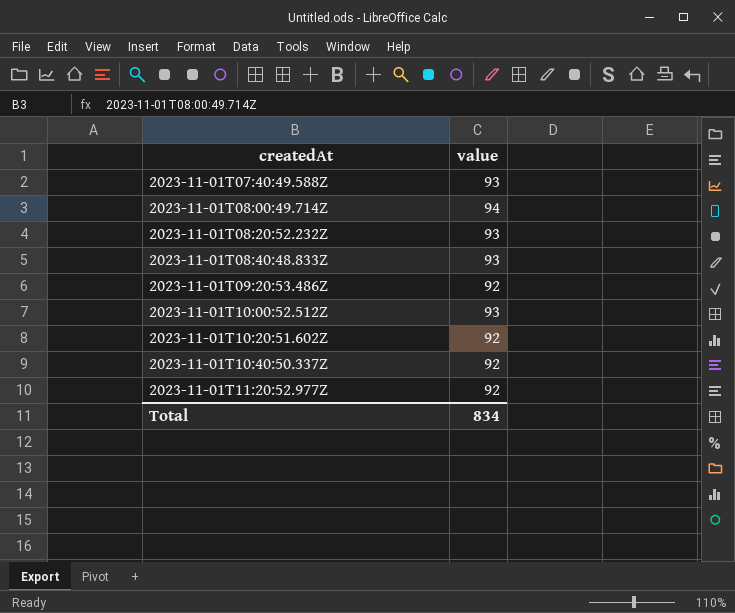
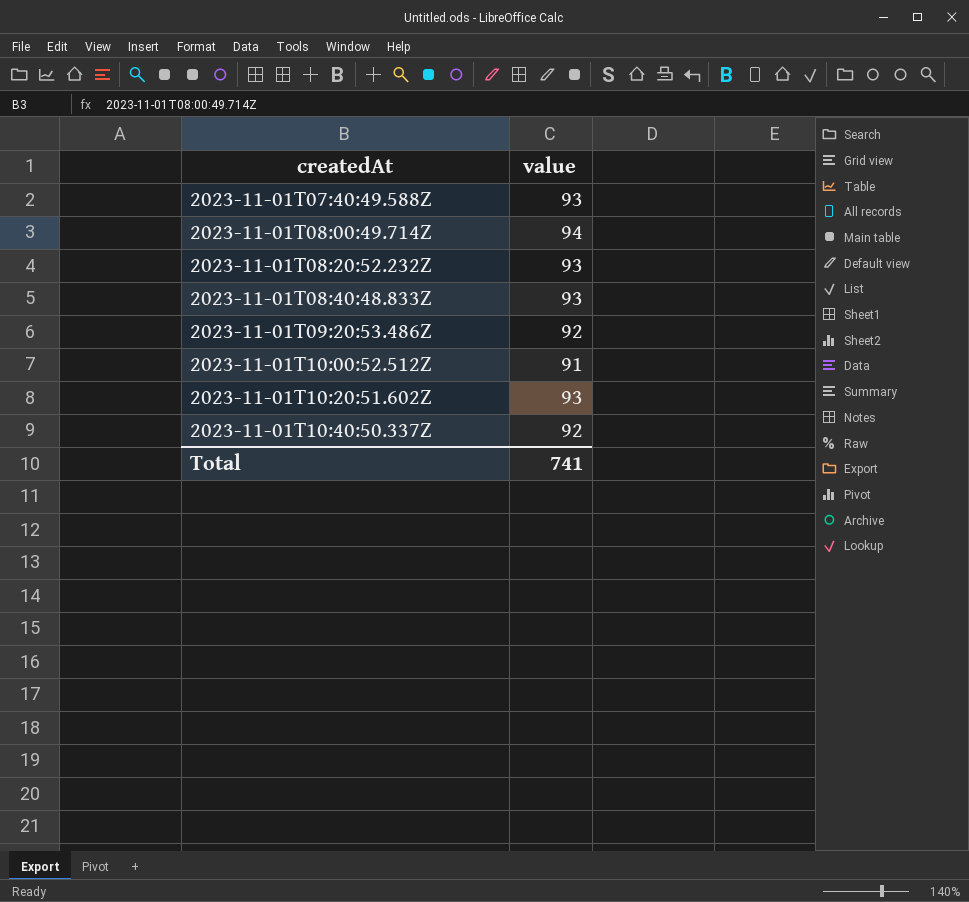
row 2023-11-01T11:20:52.977Z: 92 -> none
2023-11-01T10:00:52.512Z | value: 93 -> 91
2023-11-01T10:20:51.602Z | value: 92 -> 93
Total | value: 834 -> 741

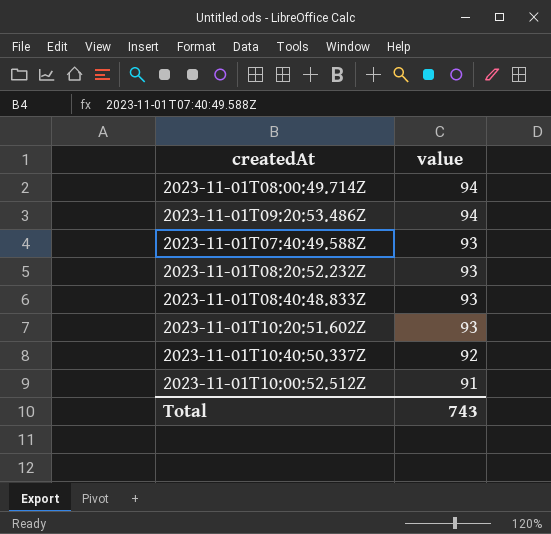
row order: createdAt ascending -> value descending
2023-11-01T09:20:53.486Z | value: 92 -> 94
Total | value: 741 -> 743

